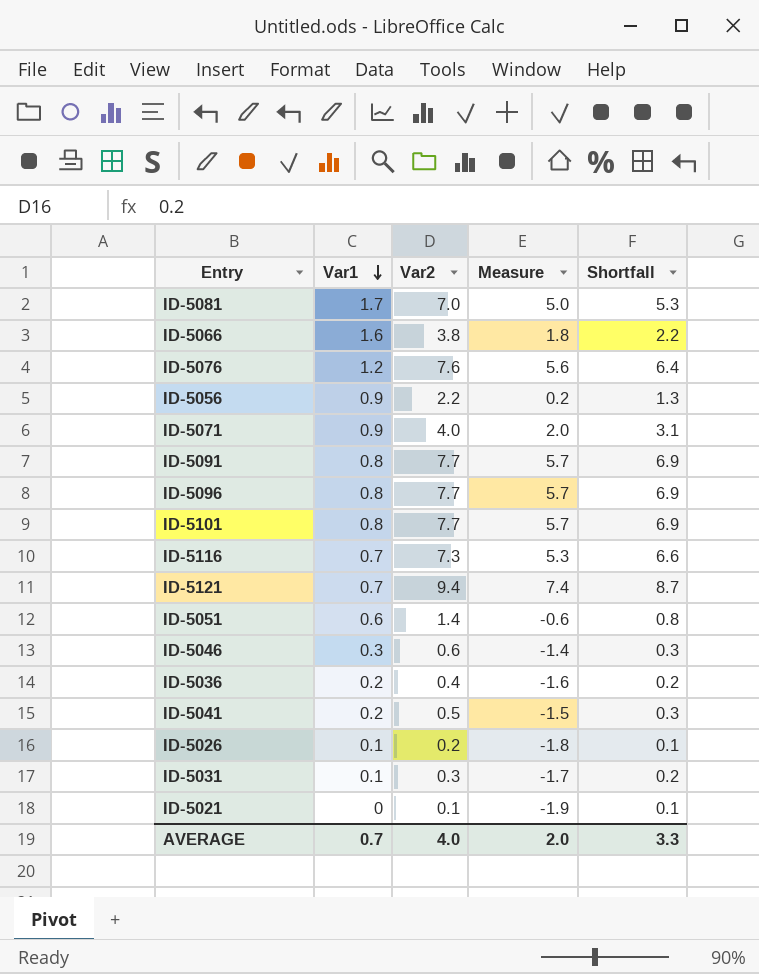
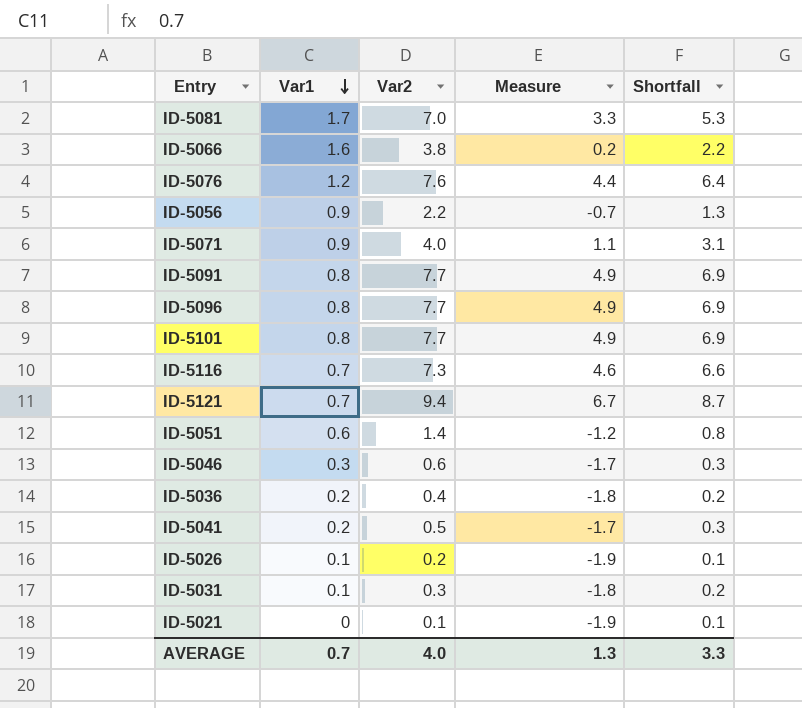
column Measure | formula: [Var2] - 2 -> [Shortfall] - 2
AVERAGE | Measure: 2.0 -> 1.3

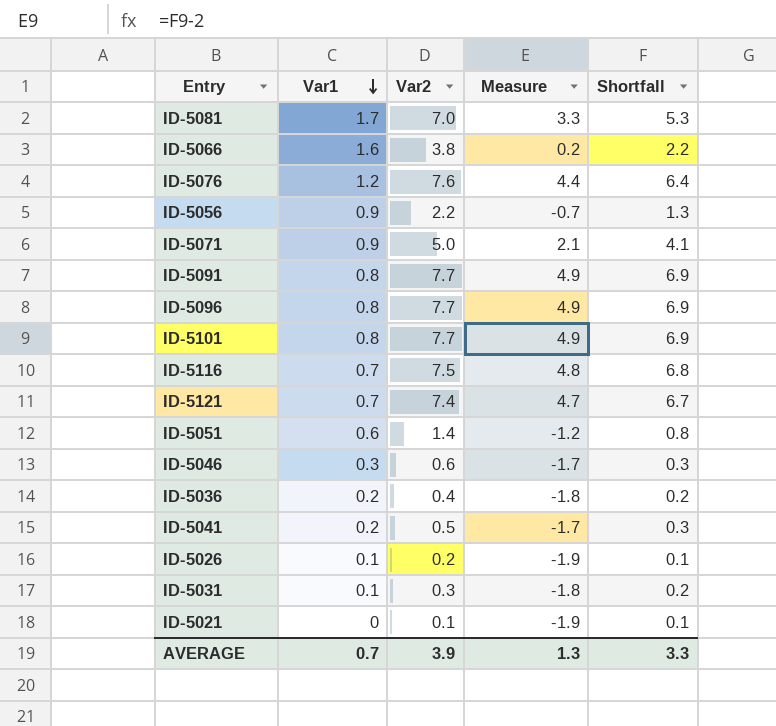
ID-5071 | Var2: 4.0 -> 5.0
ID-5071 | Measure: 1.1 -> 2.1
ID-5071 | Shortfall: 3.1 -> 4.1
ID-5116 | Var2: 7.3 -> 7.5
ID-5116 | Measure: 4.6 -> 4.8
ID-5116 | Shortfall: 6.6 -> 6.8
ID-5121 | Var2: 9.4 -> 7.4
ID-5121 | Measure: 6.7 -> 4.7
ID-5121 | Shortfall: 8.7 -> 6.7
AVERAGE | Var2: 4.0 -> 3.9

